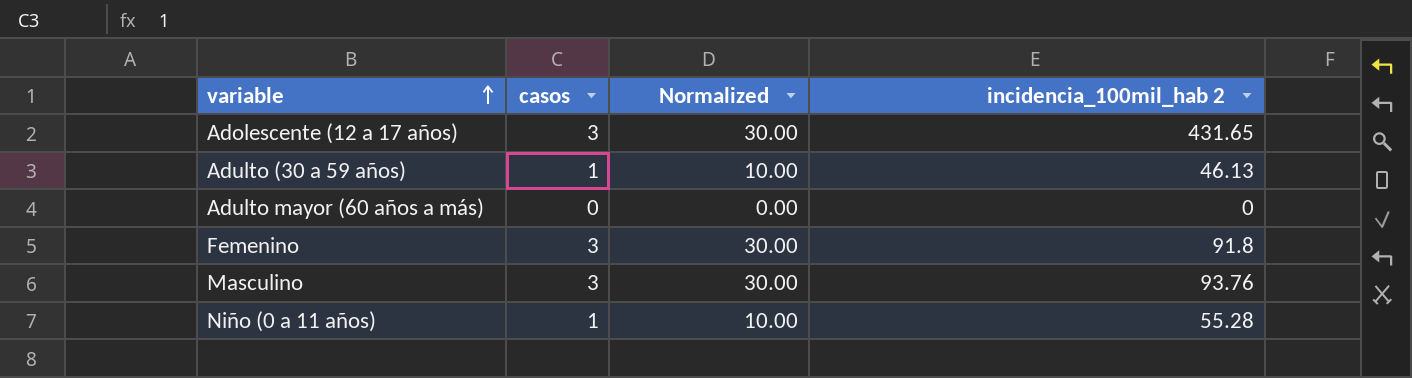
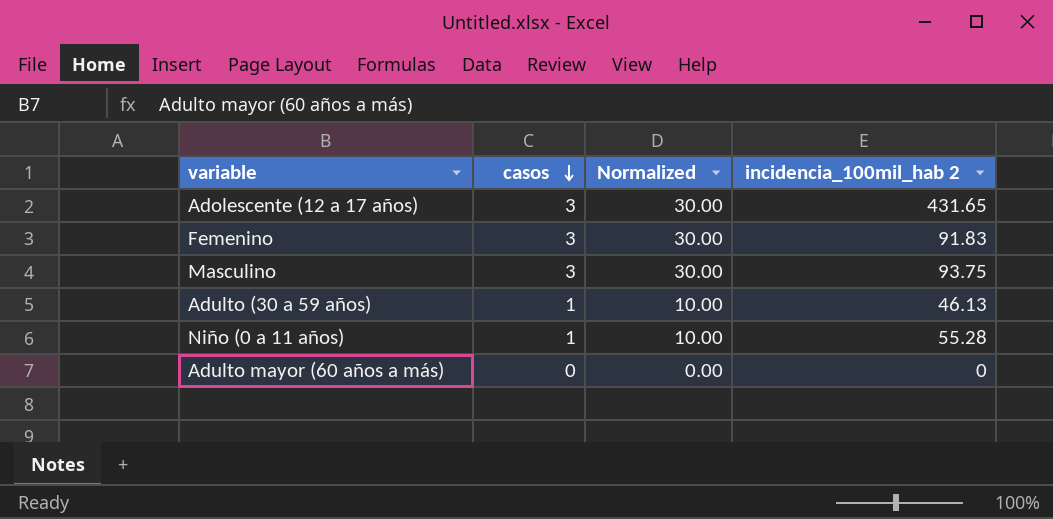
row order: variable ascending -> casos descending
Femenino | incidencia_100mil_hab 2: 91.8 -> 91.83
Masculino | incidencia_100mil_hab 2: 93.76 -> 93.75

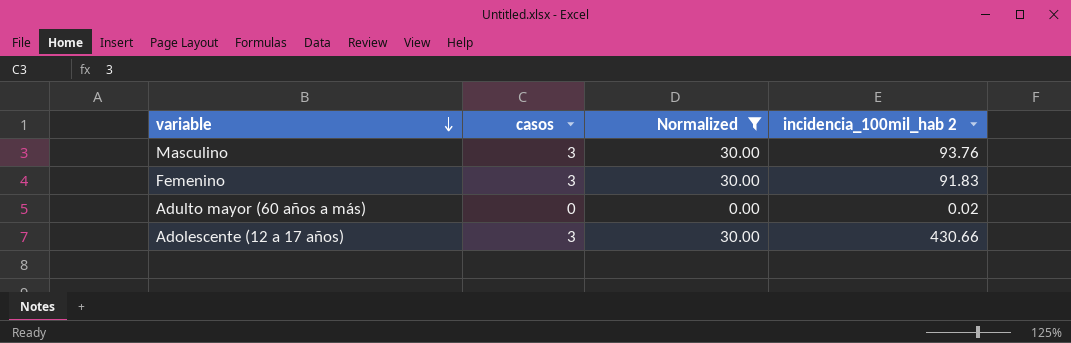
filter: none -> Normalized != 10.00
row order: casos descending -> variable descending
Masculino | incidencia_100mil_hab 2: 93.75 -> 93.76
Adulto mayor (60 años a más) | incidencia_100mil_hab 2: 0 -> 0.02
Adolescente (12 a 17 años) | incidencia_100mil_hab 2: 431.65 -> 430.66

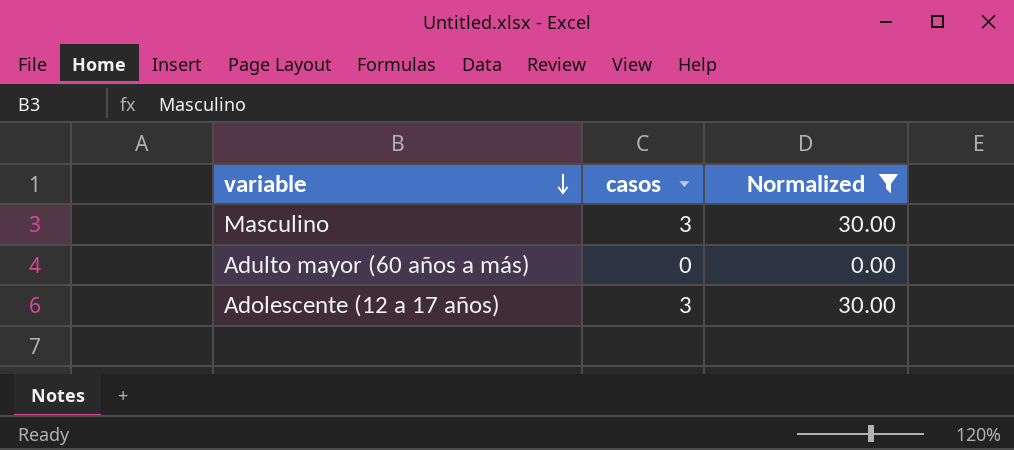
column incidencia_100mil_hab 2 | position: 4 -> none
row Femenino: 3 | 30.00 | 91.83 -> none

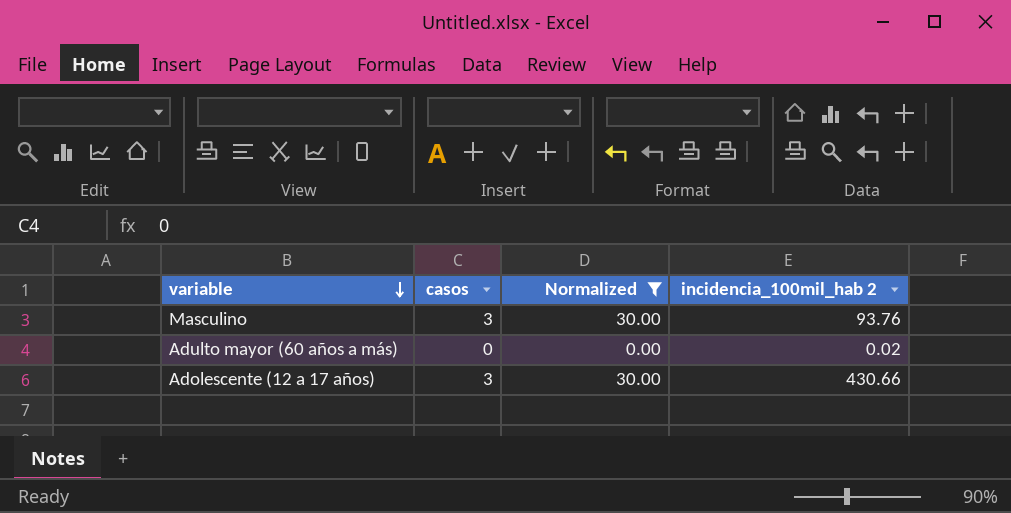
column incidencia_100mil_hab 2 | position: none -> 4

